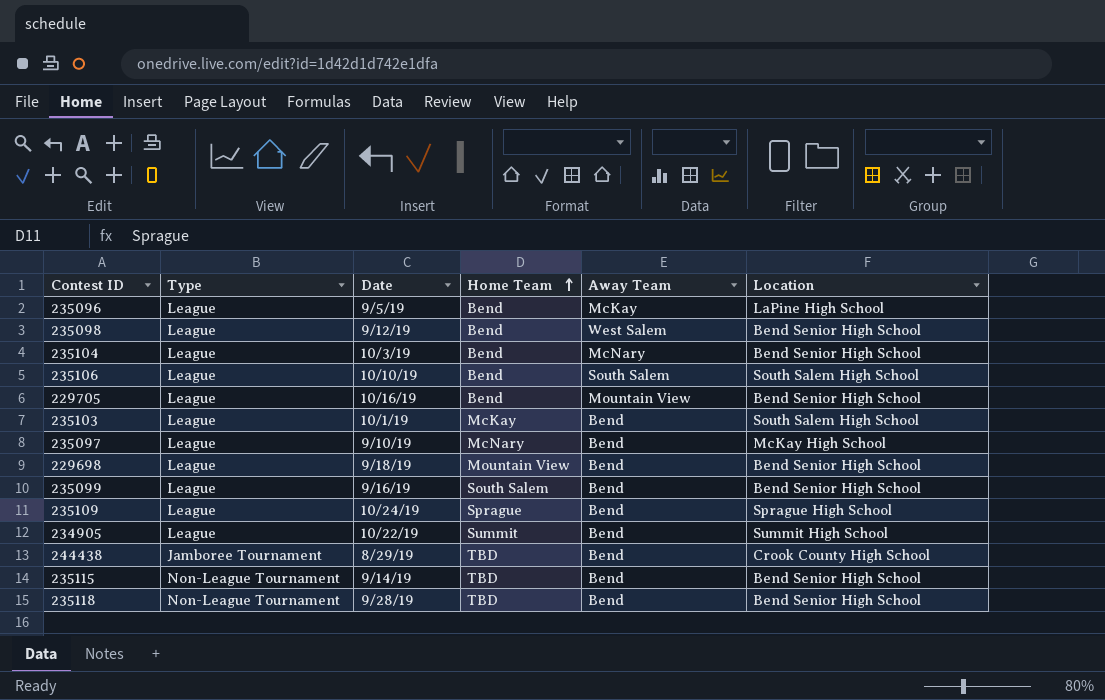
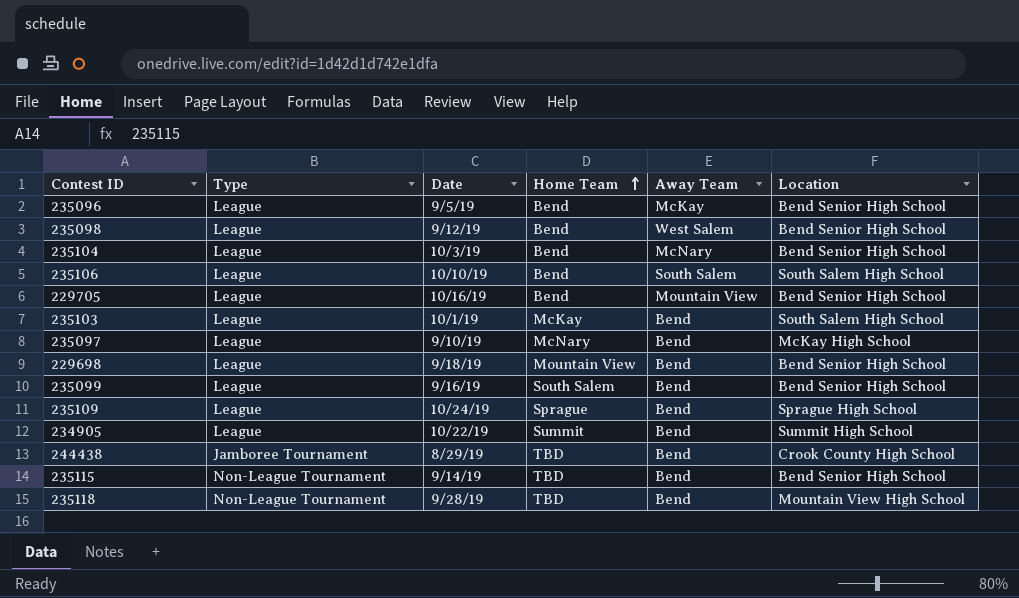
235096 | Location: LaPine High School -> Bend Senior High School
235118 | Location: Bend Senior High School -> Mountain View High School

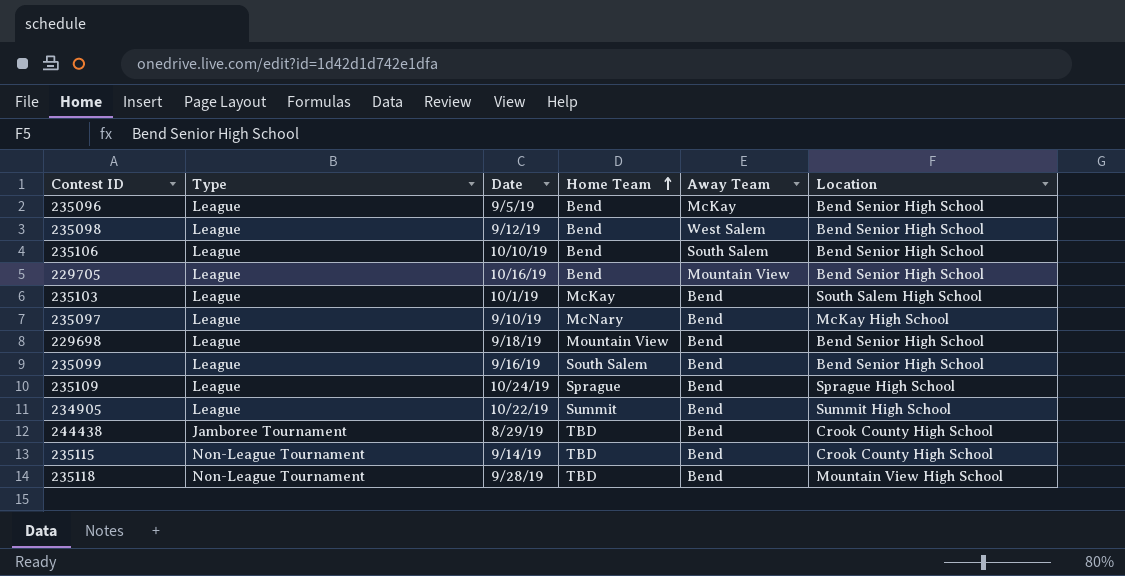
row 235104: League | 10/3/19 | Bend | McNary | Bend Senior High School -> none
235106 | Location: South Salem High School -> Bend Senior High School
235115 | Location: Bend Senior High School -> Crook County High School

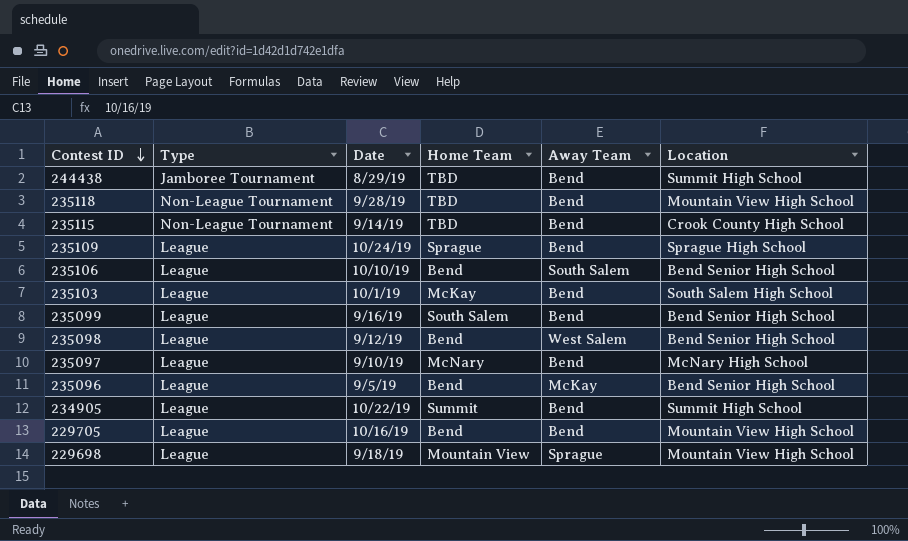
row order: Home Team ascending -> Contest ID descending
244438 | Location: Crook County High School -> Summit High School
235097 | Location: McKay High School -> McNary High School
229705 | Away Team: Mountain View -> Bend
229705 | Location: Bend Senior High School -> Mountain View High School
229698 | Away Team: Bend -> Sprague
229698 | Location: Bend Senior High School -> Mountain View High School

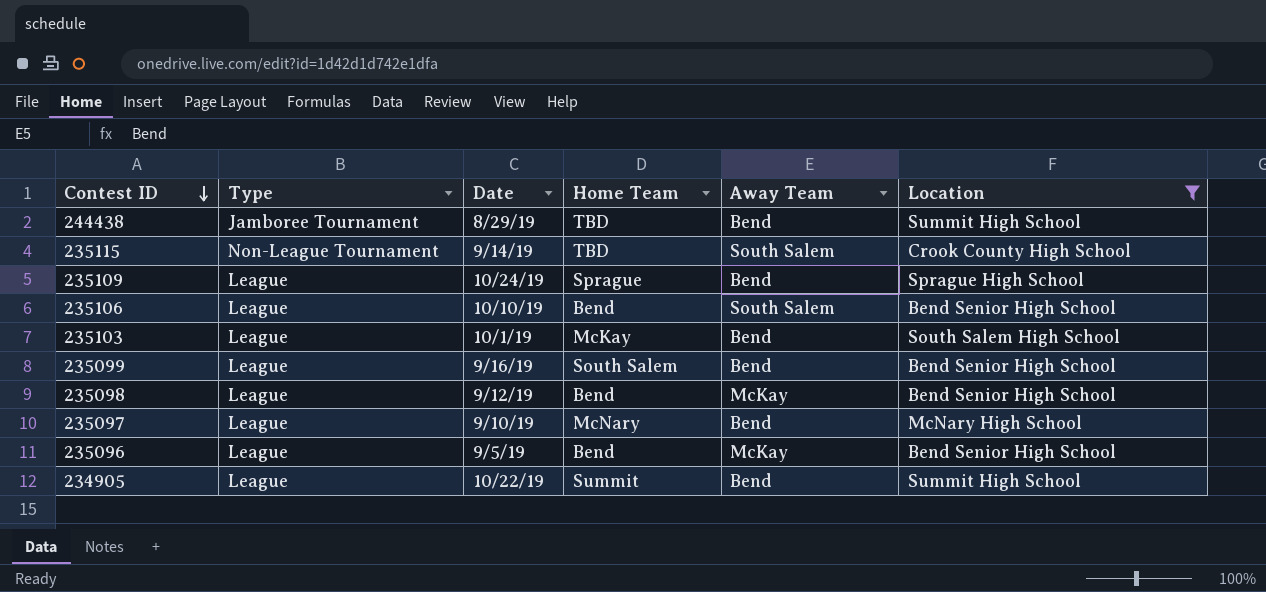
filter: none -> Location != Mountain View High School
235115 | Away Team: Bend -> South Salem
235098 | Away Team: West Salem -> McKay

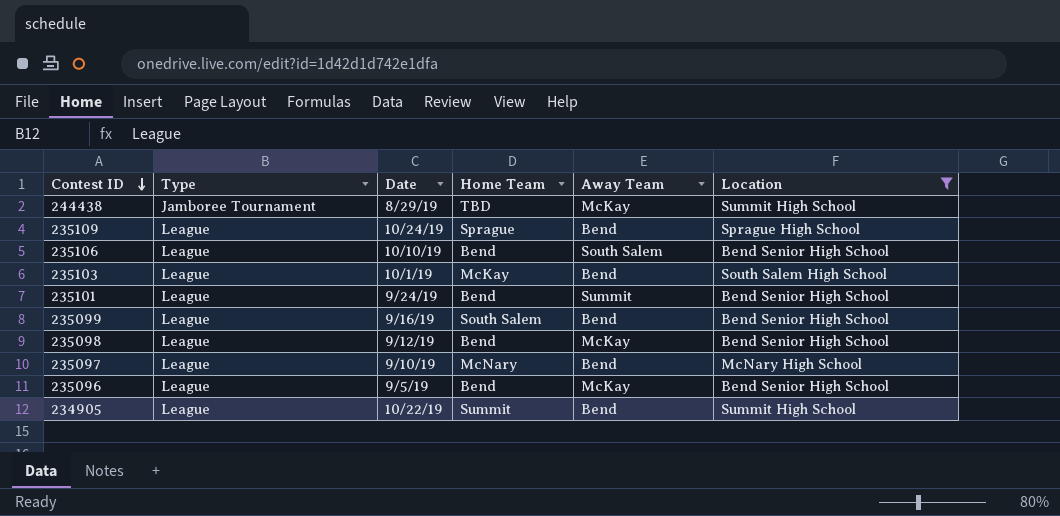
row 235115: Non-League Tournament | 9/14/19 | TBD | South Salem | Crook County High School -> none
244438 | Away Team: Bend -> McKay
row 235101: none -> League | 9/24/19 | Bend | Summit | Bend Senior High School

